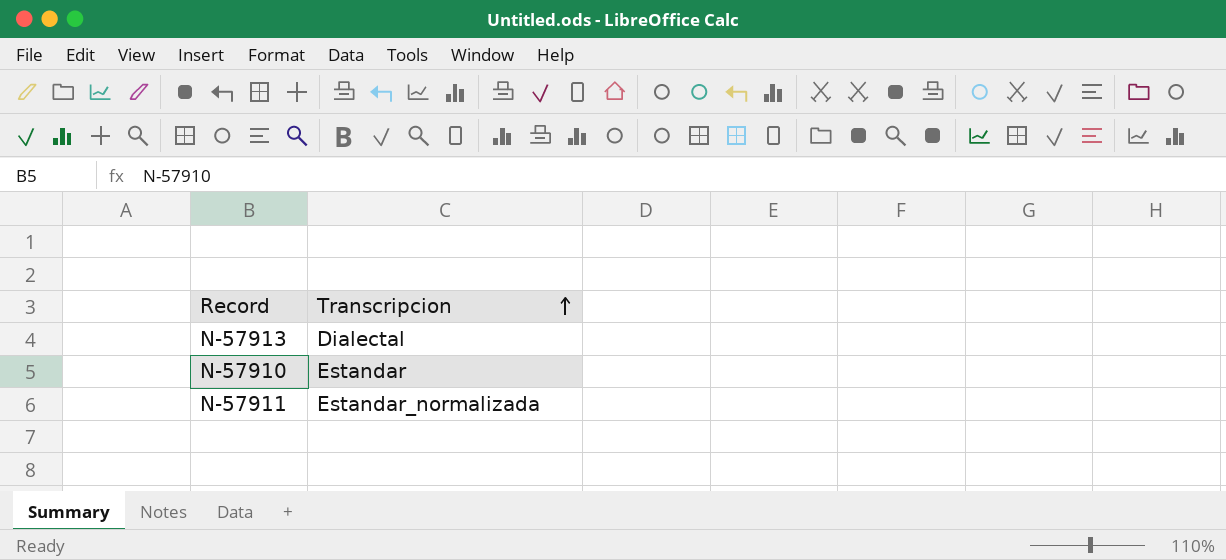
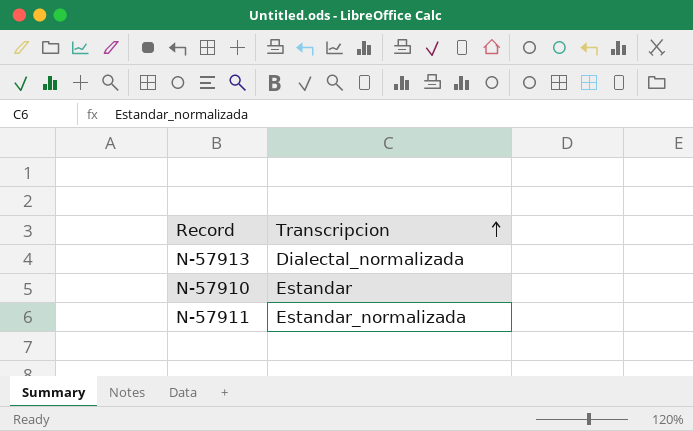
N-57913 | Transcripcion: Dialectal -> Dialectal_normalizada

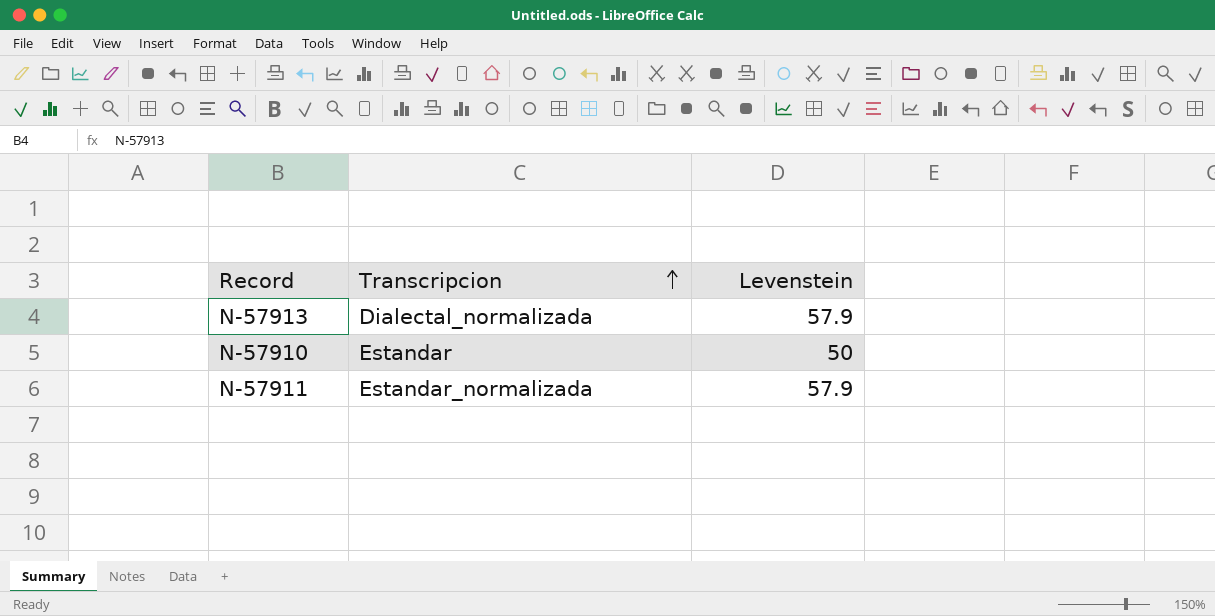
column Levenstein | position: none -> 3

